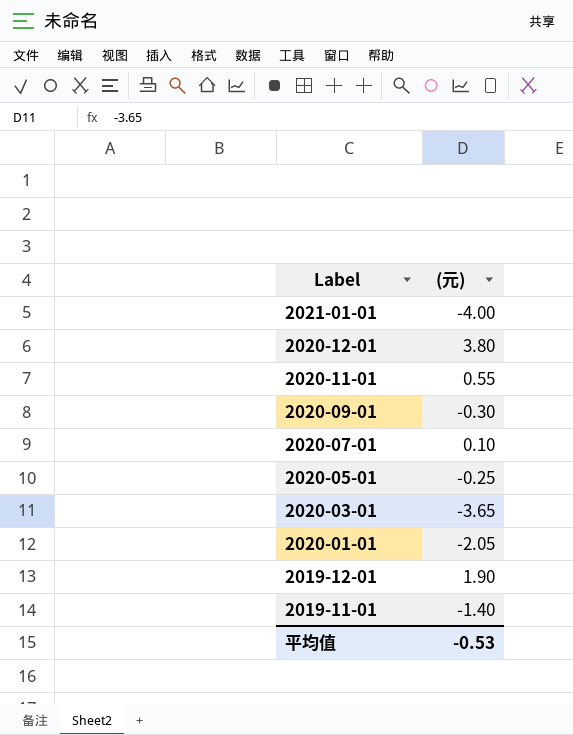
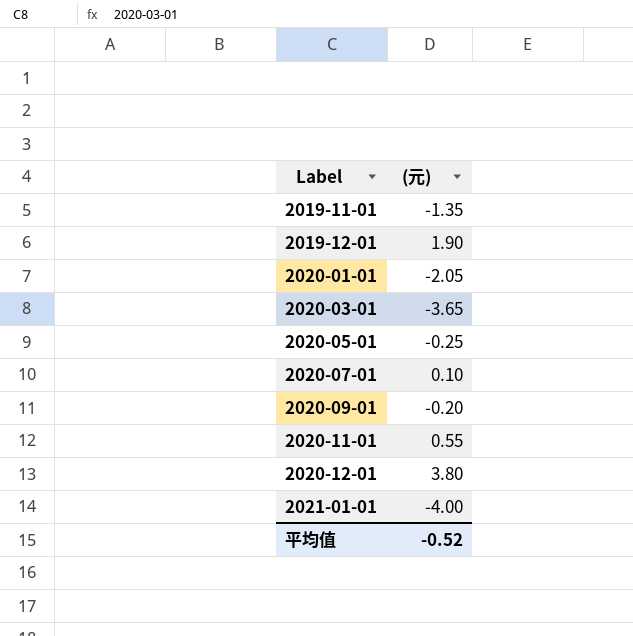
row order: Label descending -> Label ascending
2019-11-01 | (元): -1.40 -> -1.35
2020-09-01 | (元): -0.30 -> -0.20
平均值 | (元): -0.53 -> -0.52

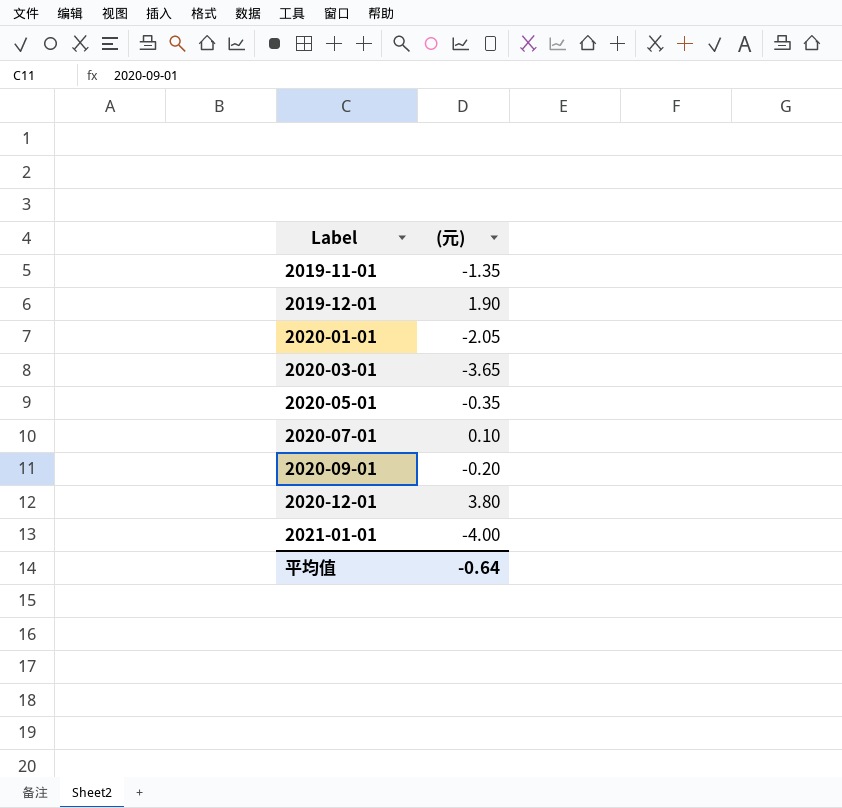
row 2020-11-01: 0.55 -> none
2020-05-01 | (元): -0.25 -> -0.35
平均值 | (元): -0.52 -> -0.64

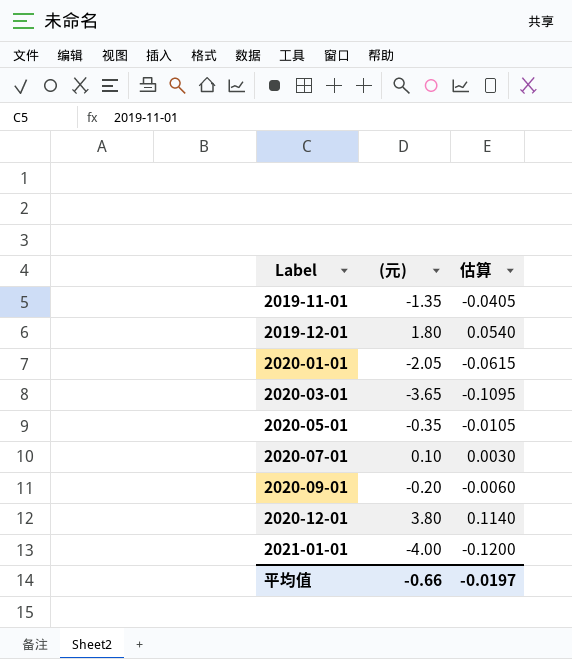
column 估算 | formula: none -> [(元)] * 0.03
2019-12-01 | (元): 1.90 -> 1.80
平均值 | (元): -0.64 -> -0.66

